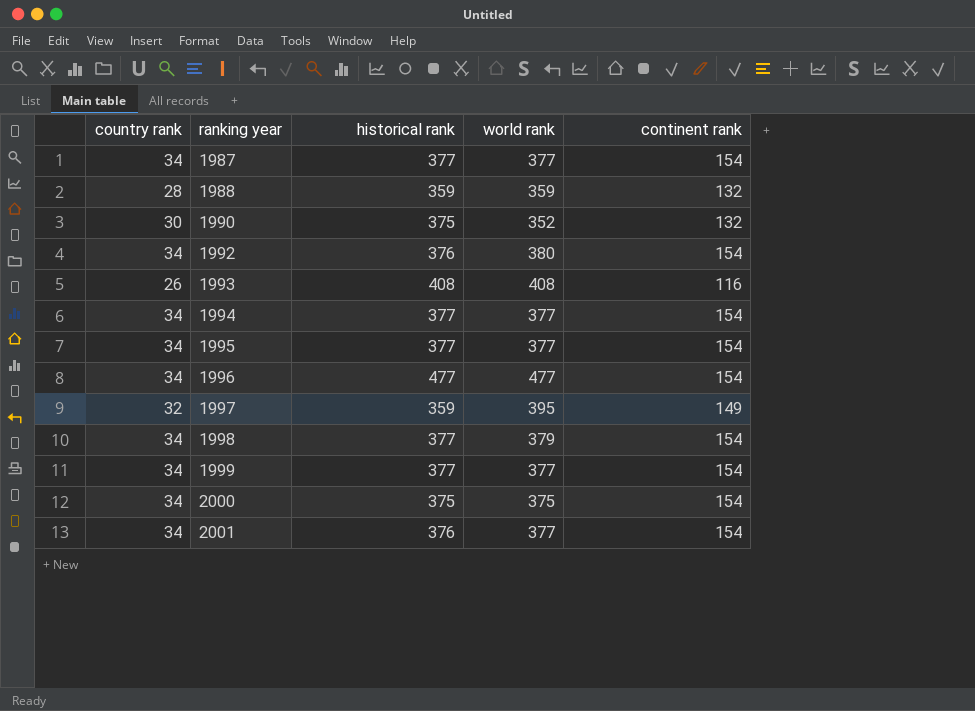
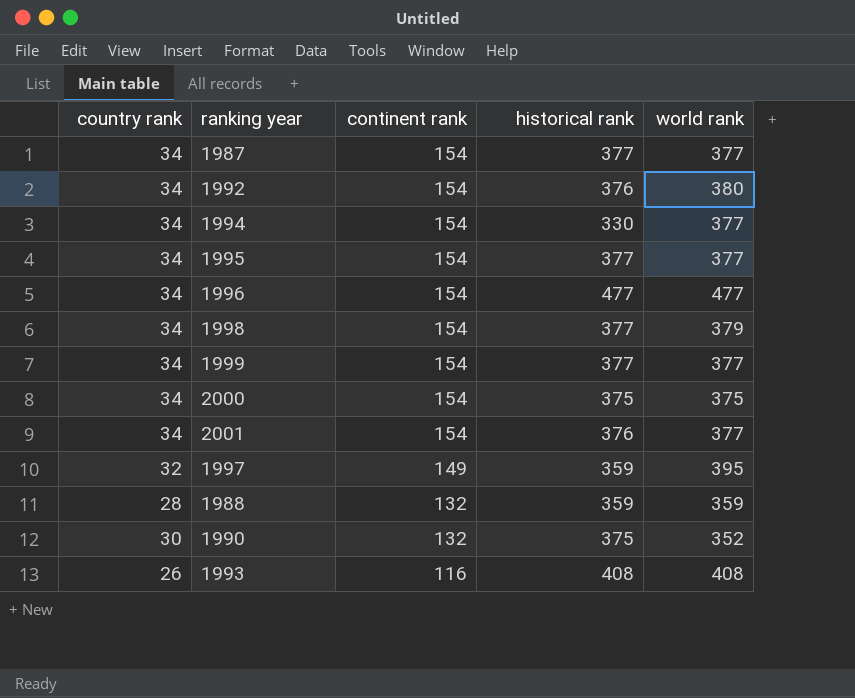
row order: ranking year ascending -> continent rank descending
column continent rank | position: 5 -> 3
1994 | historical rank: 377 -> 330

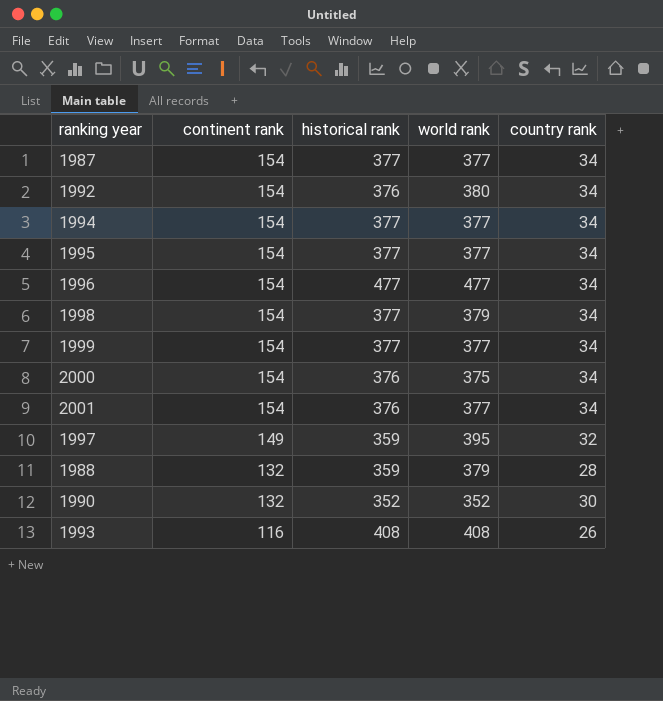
column country rank | position: 1 -> 5
1994 | historical rank: 330 -> 377
2000 | historical rank: 375 -> 376
1988 | world rank: 359 -> 379
1990 | historical rank: 375 -> 352

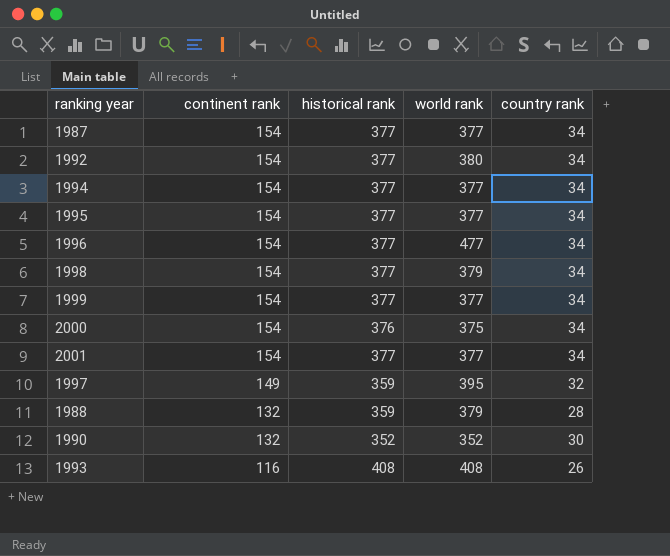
1992 | historical rank: 376 -> 377
1996 | historical rank: 477 -> 377
2001 | historical rank: 376 -> 377

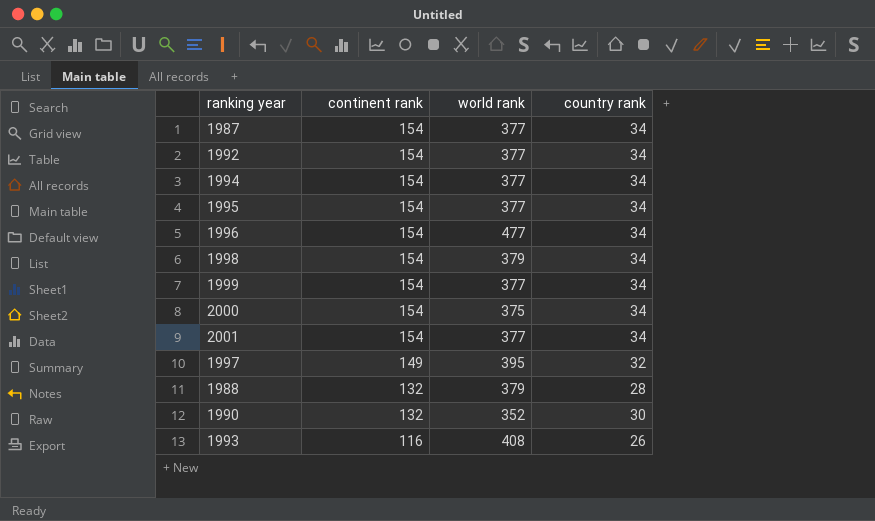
column historical rank | position: 3 -> none
1992 | world rank: 380 -> 377

